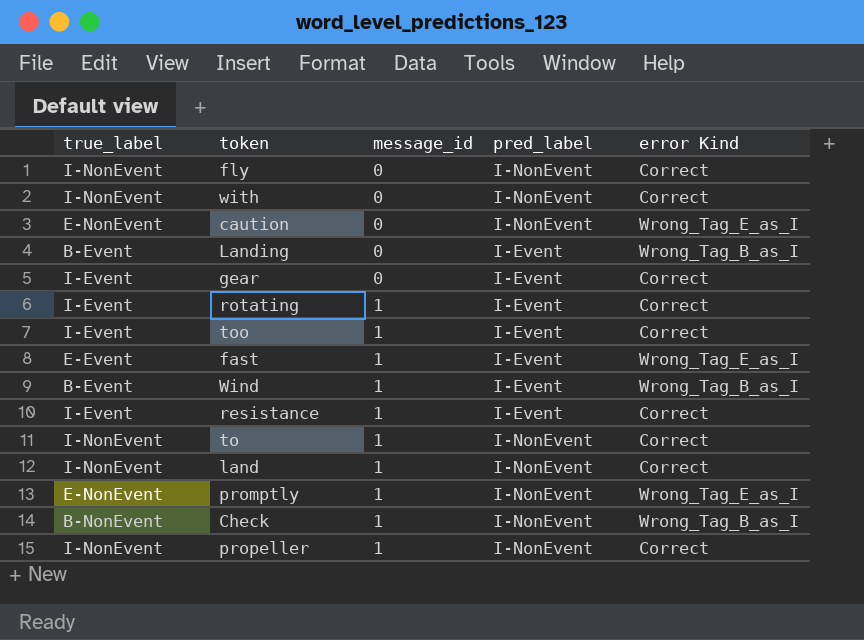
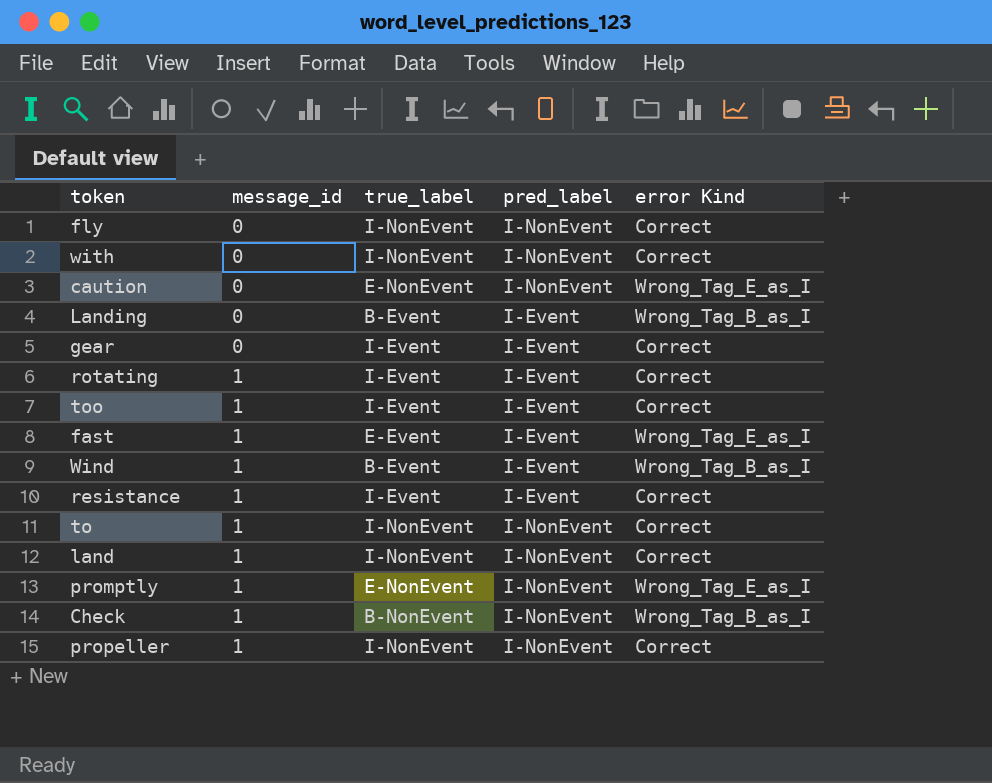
column true_label | position: 1 -> 3

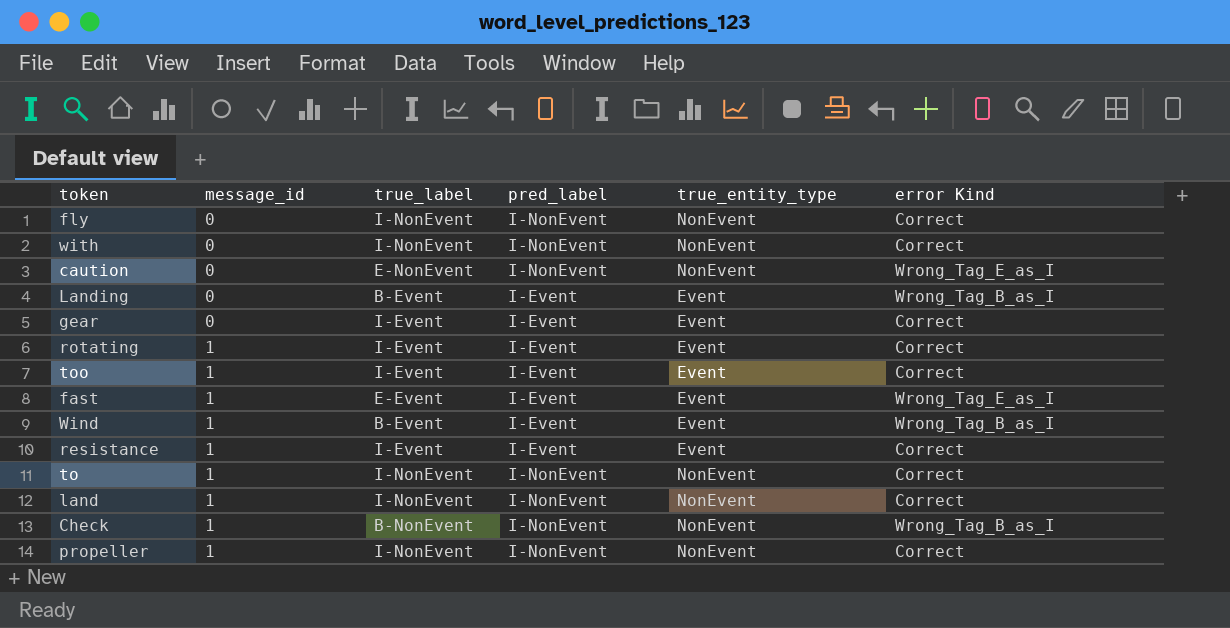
column true_entity_type | position: none -> 5
row promptly: 1 | E-NonEvent | I-NonEvent | Wrong_Tag_E_as_I -> none

